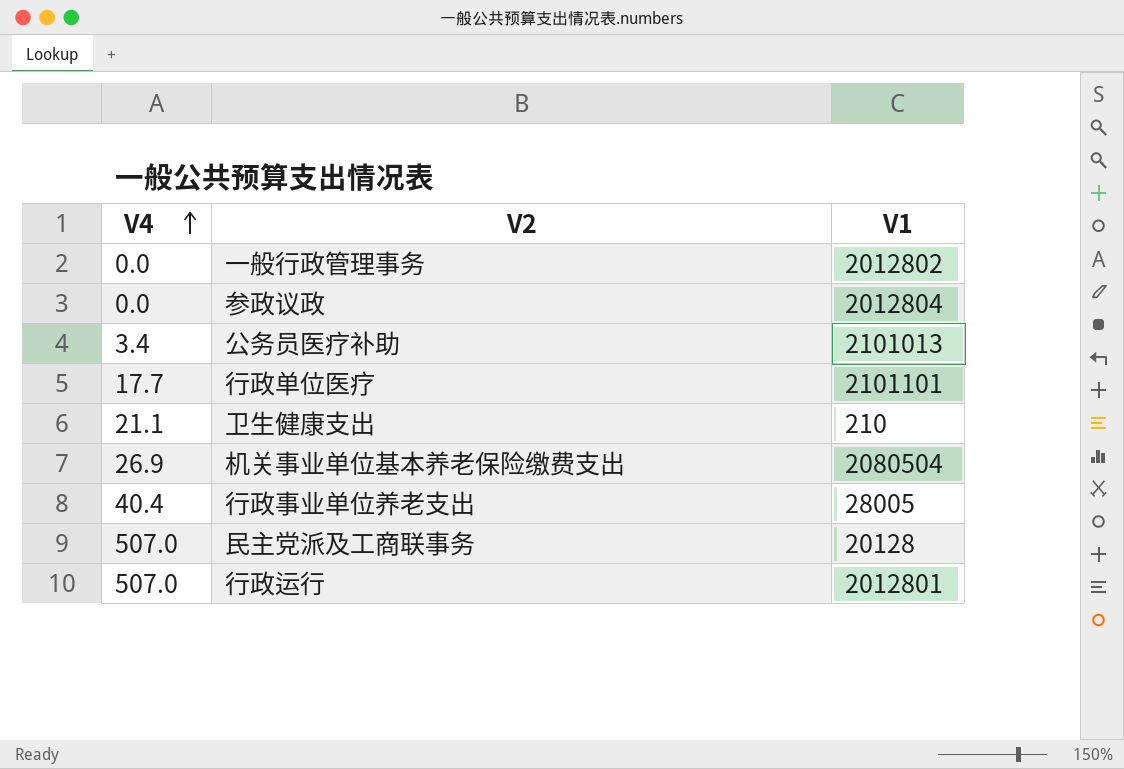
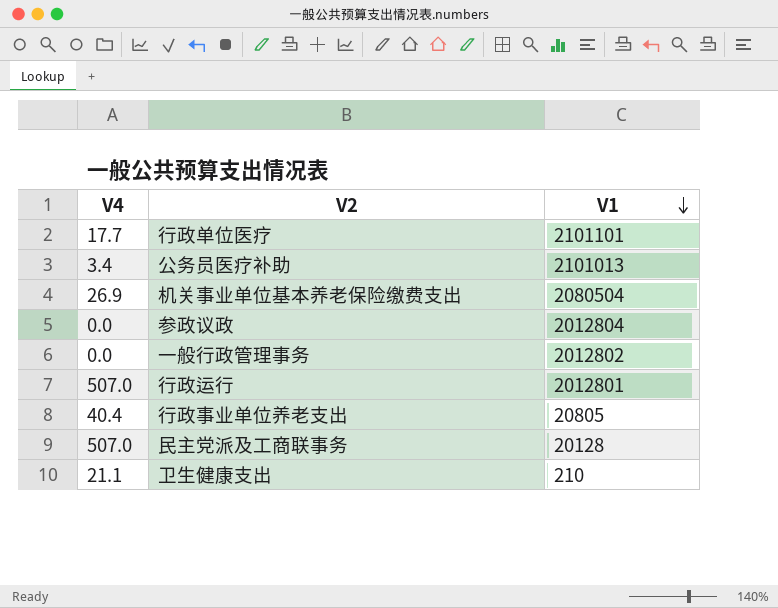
row order: V4 ascending -> V1 descending
行政事业单位养老支出 | V1: 28005 -> 20805

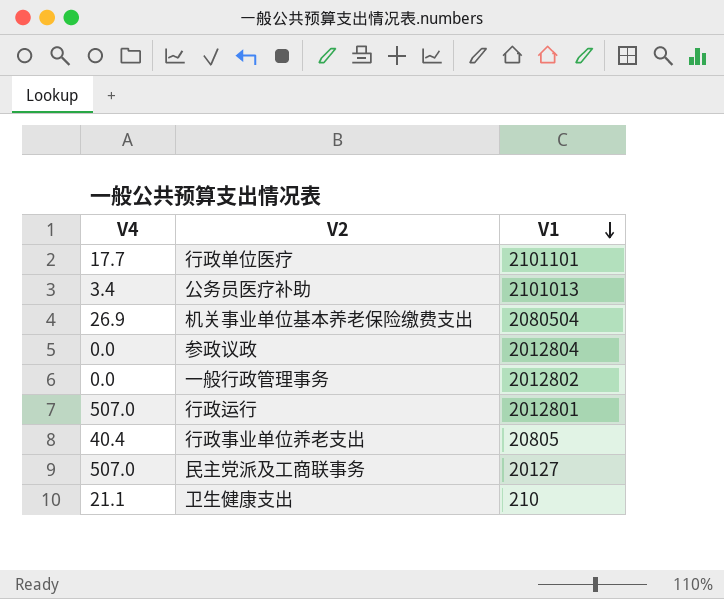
民主党派及工商联事务 | V1: 20128 -> 20127

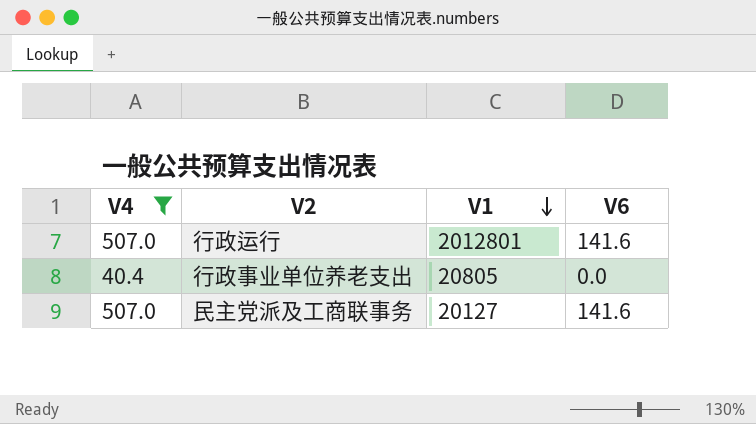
filter: none -> V4 >= 40.4
column V6 | position: none -> 4

